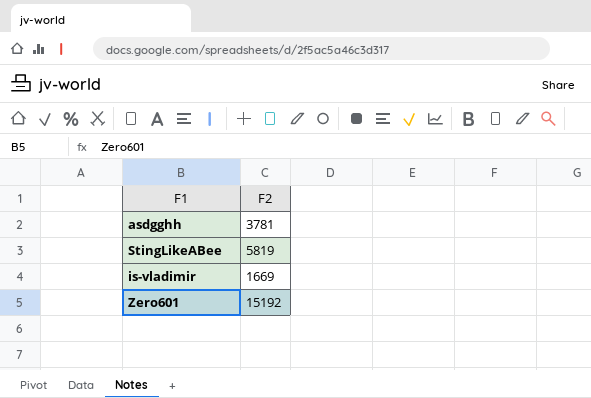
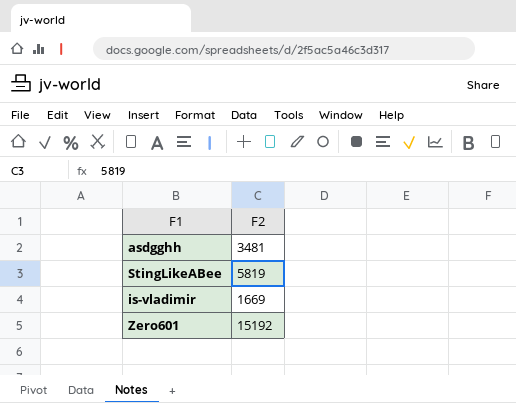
asdgghh | F2: 3781 -> 3481

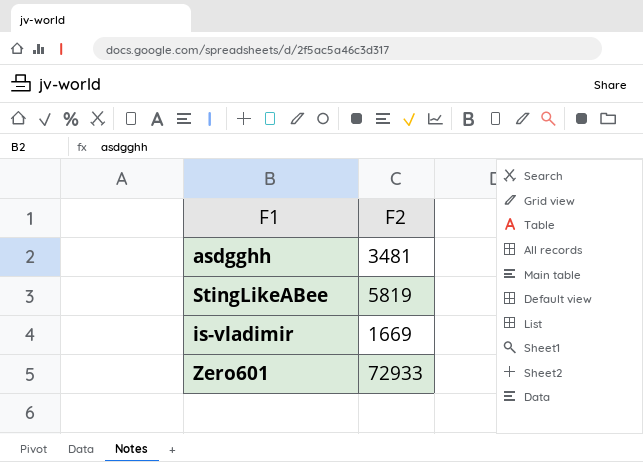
Zero601 | F2: 15192 -> 72933

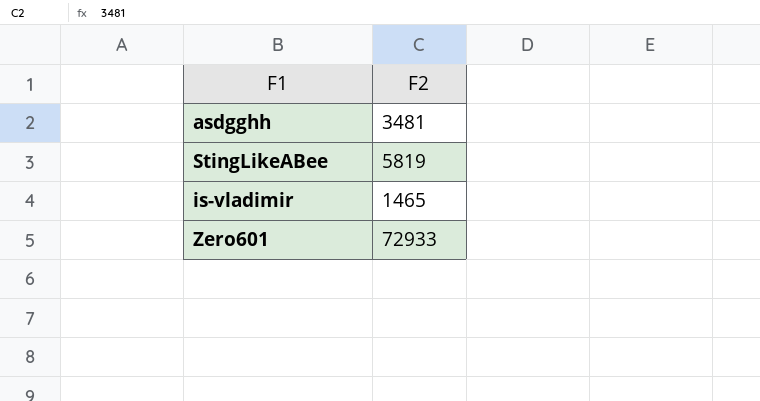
is-vladimir | F2: 1669 -> 1465

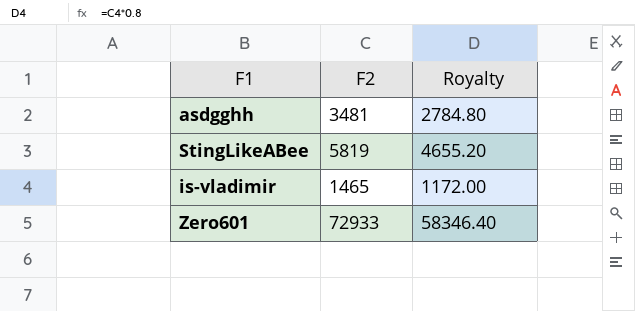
column Royalty | formula: none -> [F2] * 0.8

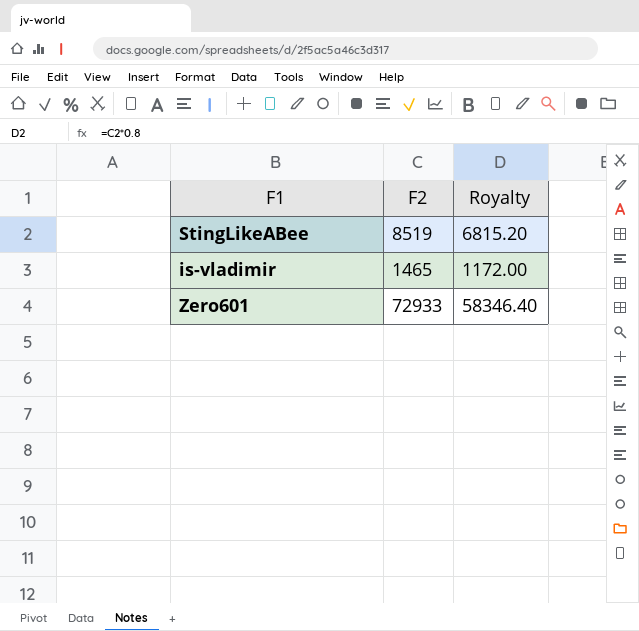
row asdgghh: 3481 | 2784.80 -> none
StingLikeABee | F2: 5819 -> 8519
StingLikeABee | Royalty: 4655.20 -> 6815.20

